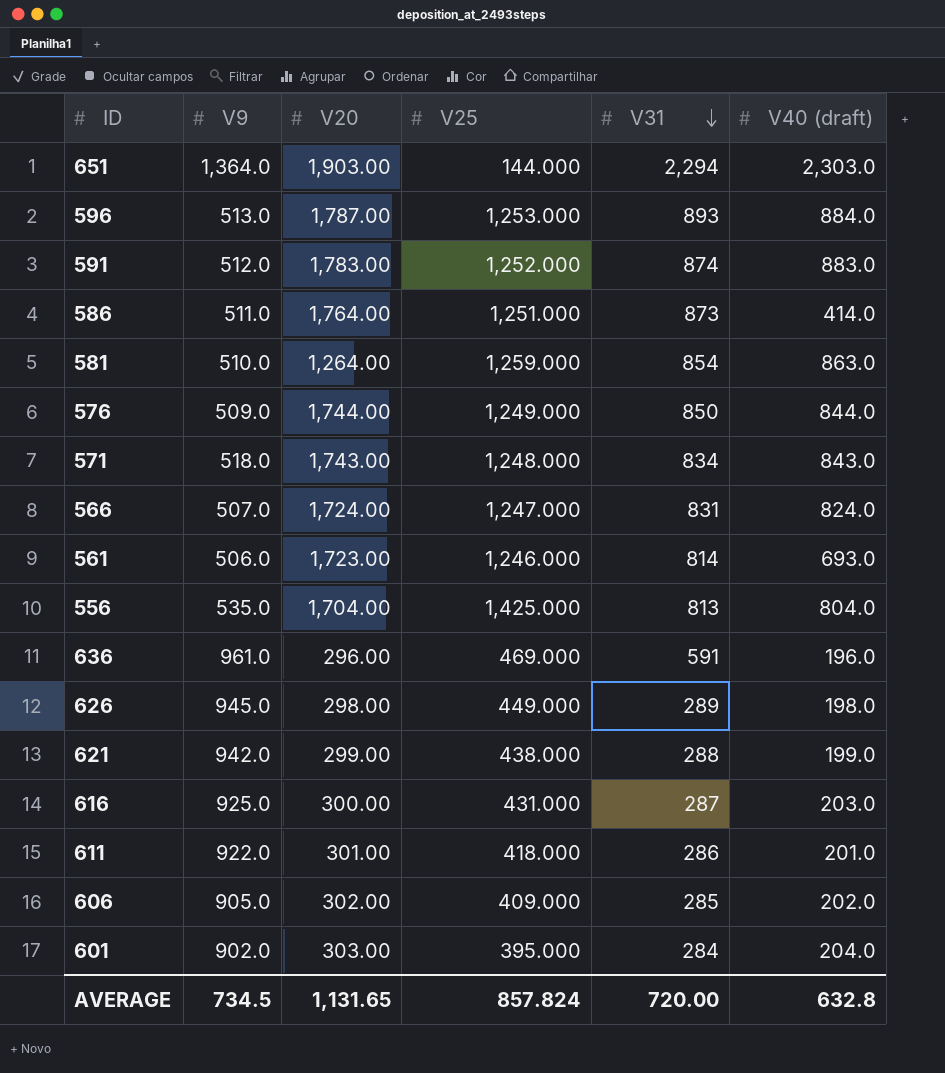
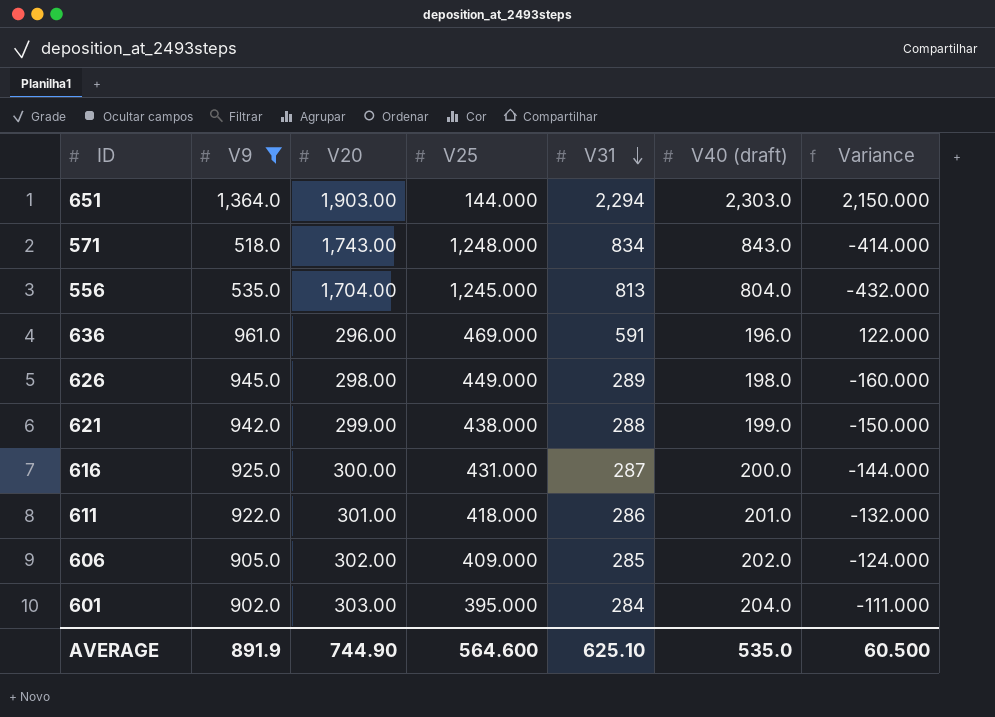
filter: none -> V9 >= 518.0
column Variance | formula: none -> [V31] - [V25]
556 | V25: 1,425.000 -> 1,245.000
616 | V40 (draft): 203.0 -> 200.0
AVERAGE | V9: 734.5 -> 891.9
AVERAGE | V20: 1,131.65 -> 744.90
AVERAGE | V25: 857.824 -> 564.600
AVERAGE | V31: 720.00 -> 625.10
AVERAGE | V40 (draft): 632.8 -> 535.0

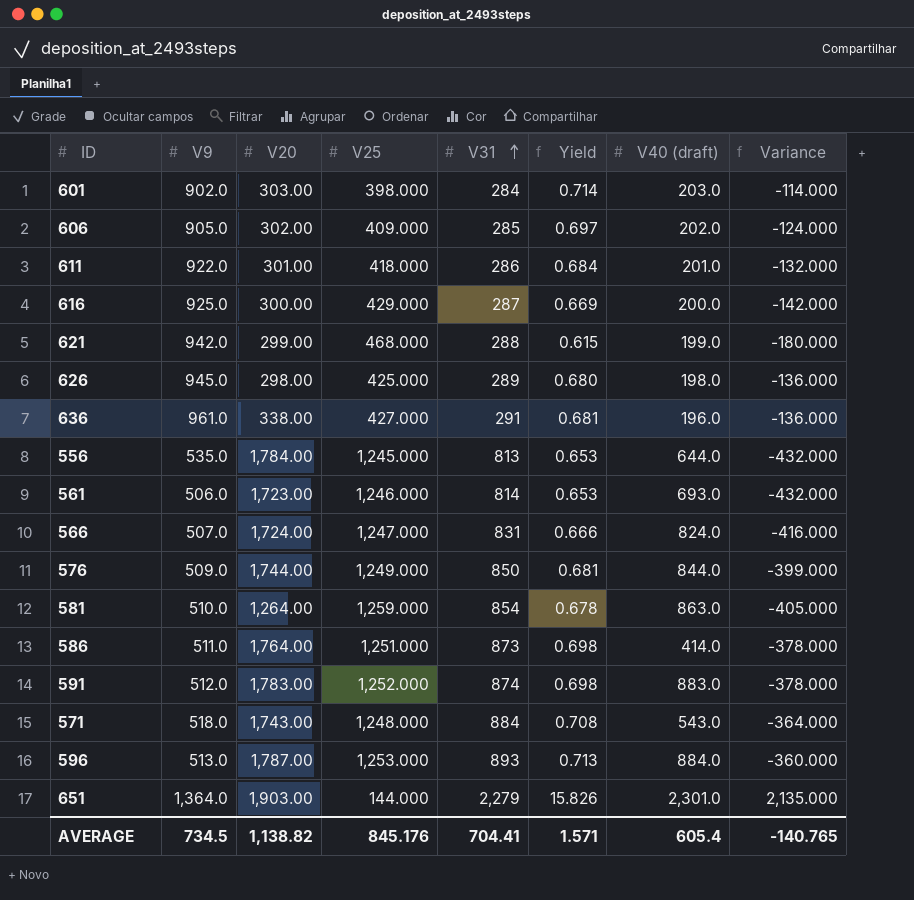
filter: V9 >= 518.0 -> none
row order: V31 descending -> V31 ascending
column Yield | formula: none -> [V31] / [V25]
601 | V25: 395.000 -> 398.000
601 | V40 (draft): 204.0 -> 203.0
601 | Variance: -111.000 -> -114.000
616 | V25: 431.000 -> 429.000
616 | Variance: -144.000 -> -142.000
621 | V25: 438.000 -> 468.000
621 | Variance: -150.000 -> -180.000
626 | V25: 449.000 -> 425.000
626 | Variance: -160.000 -> -136.000
636 | V20: 296.00 -> 338.00
636 | V25: 469.000 -> 427.000
636 | V31: 591 -> 291
636 | Variance: 122.000 -> -136.000
556 | V20: 1,704.00 -> 1,784.00
556 | V40 (draft): 804.0 -> 644.0
571 | V31: 834 -> 884
571 | V40 (draft): 843.0 -> 543.0
571 | Variance: -414.000 -> -364.000
651 | V31: 2,294 -> 2,279
651 | V40 (draft): 2,303.0 -> 2,301.0
651 | Variance: 2,150.000 -> 2,135.000
AVERAGE | V9: 891.9 -> 734.5
AVERAGE | V20: 744.90 -> 1,138.82
AVERAGE | V25: 564.600 -> 845.176
AVERAGE | V31: 625.10 -> 704.41
AVERAGE | V40 (draft): 535.0 -> 605.4
AVERAGE | Variance: 60.500 -> -140.765

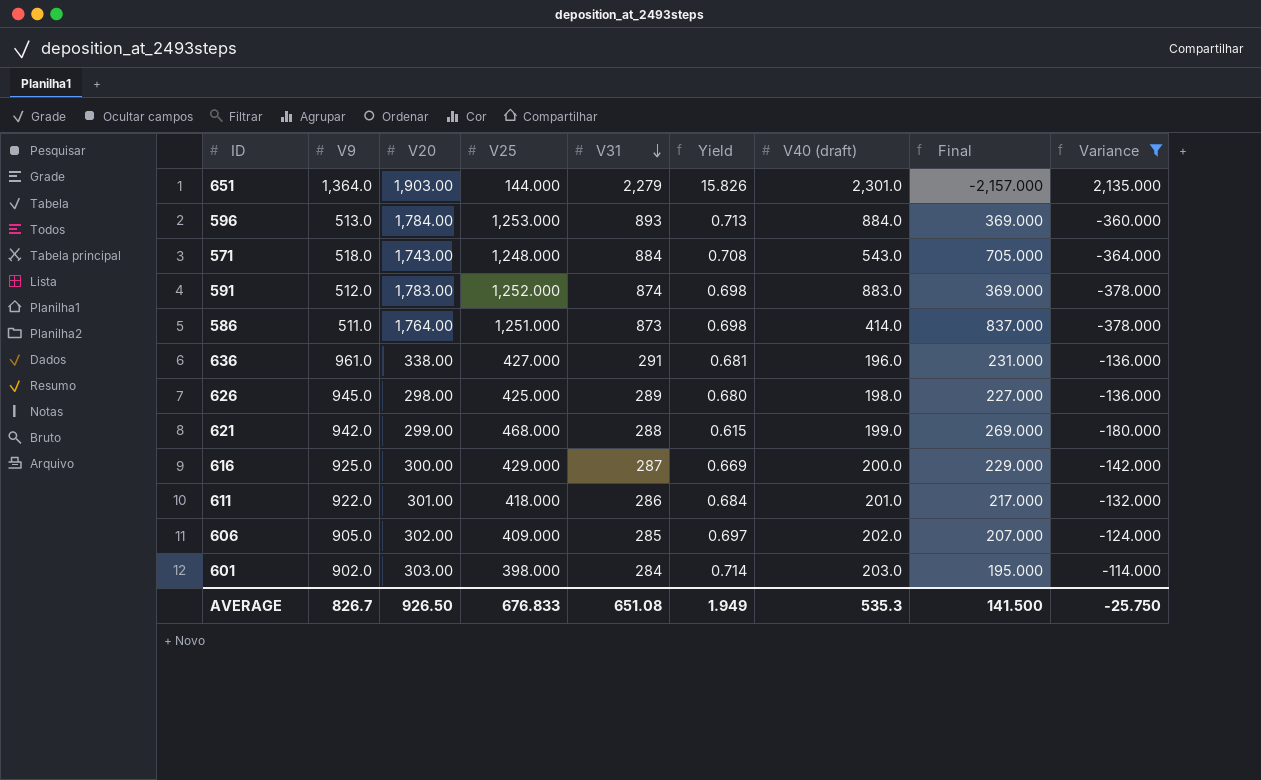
filter: none -> Variance >= -378.000
row order: V31 ascending -> V31 descending
column Final | formula: none -> [V25] - [V40 (draft)]
596 | V20: 1,787.00 -> 1,784.00
AVERAGE | V9: 734.5 -> 826.7
AVERAGE | V20: 1,138.82 -> 926.50
AVERAGE | V25: 845.176 -> 676.833
AVERAGE | V31: 704.41 -> 651.08
AVERAGE | Yield: 1.571 -> 1.949
AVERAGE | V40 (draft): 605.4 -> 535.3
AVERAGE | Variance: -140.765 -> -25.750

